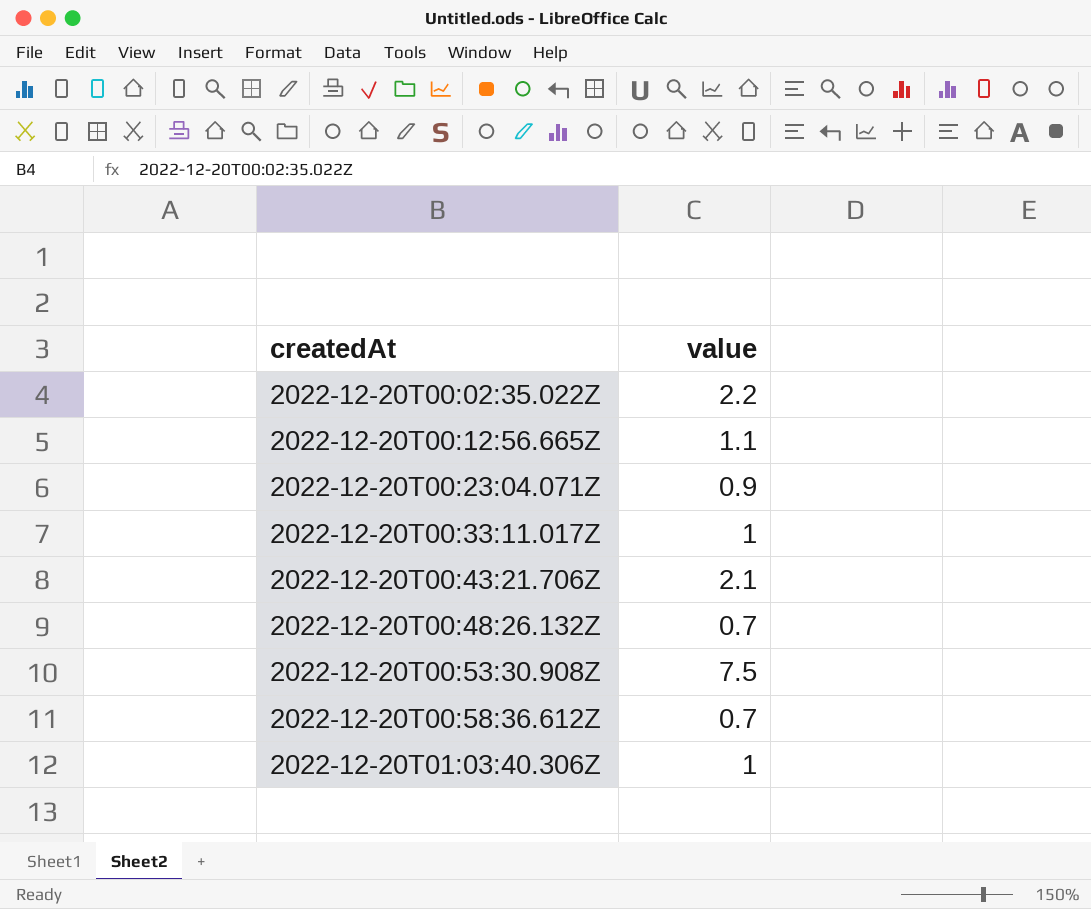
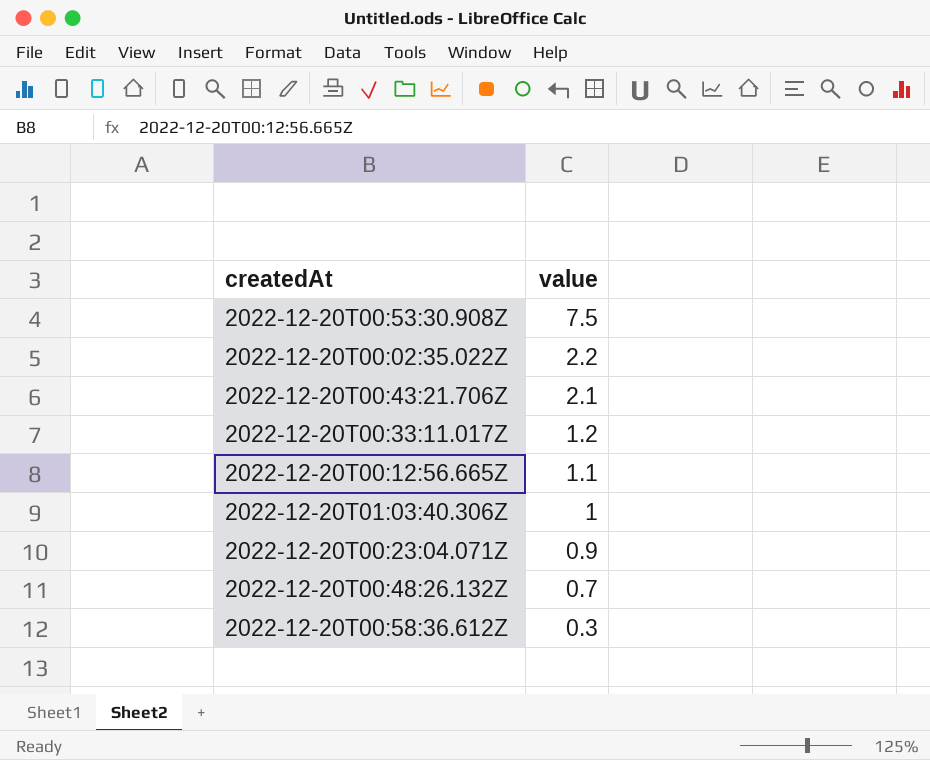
row order: createdAt ascending -> value descending
2022-12-20T00:33:11.017Z | value: 1 -> 1.2
2022-12-20T00:58:36.612Z | value: 0.7 -> 0.3

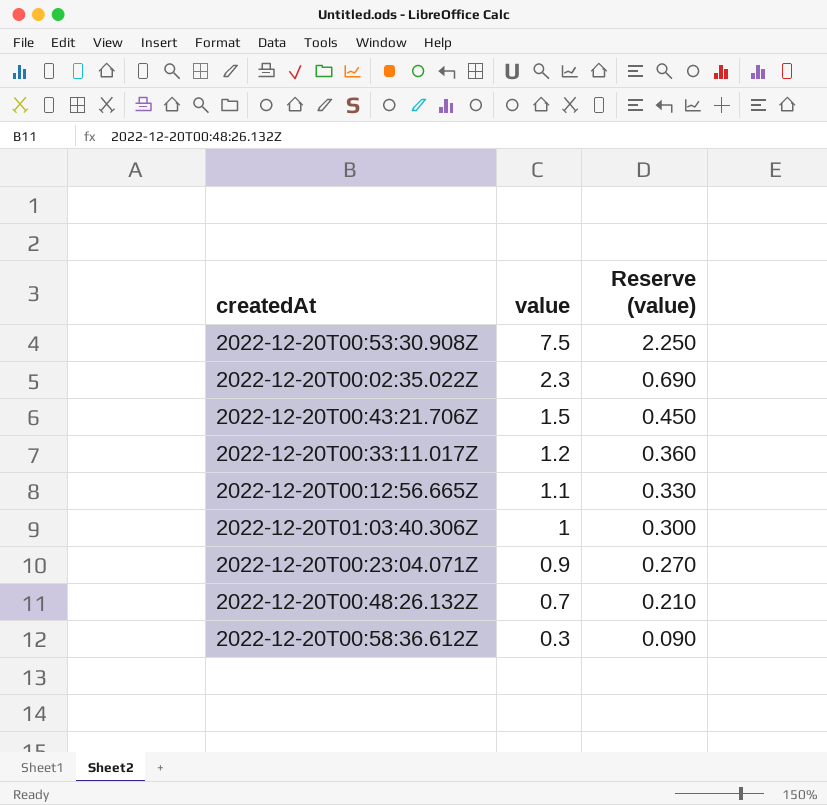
column Reserve (value) | formula: none -> [value] * 0.3
2022-12-20T00:02:35.022Z | value: 2.2 -> 2.3
2022-12-20T00:43:21.706Z | value: 2.1 -> 1.5

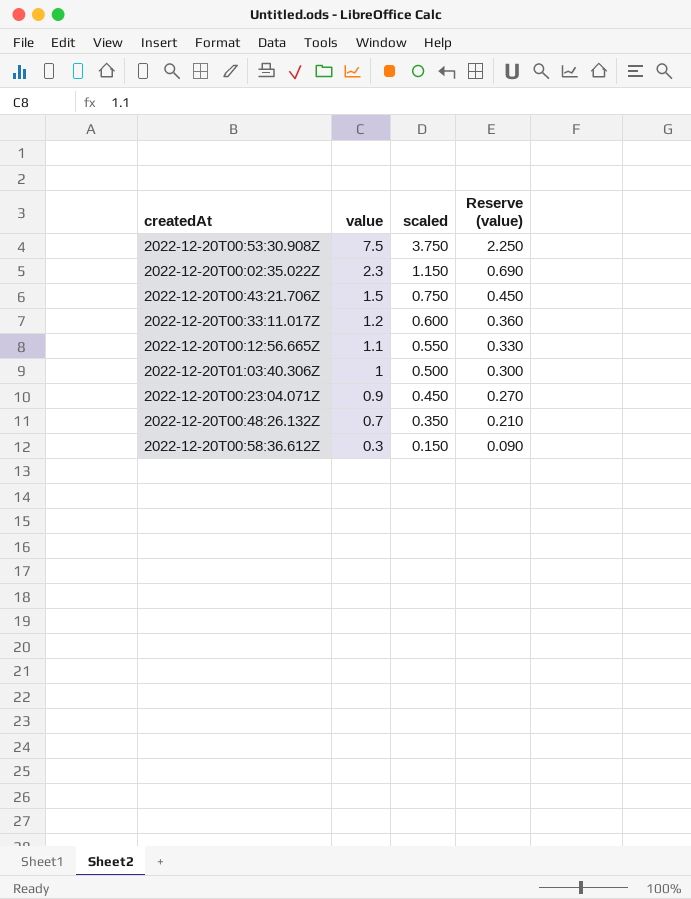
column scaled | formula: none -> [value] * 0.5

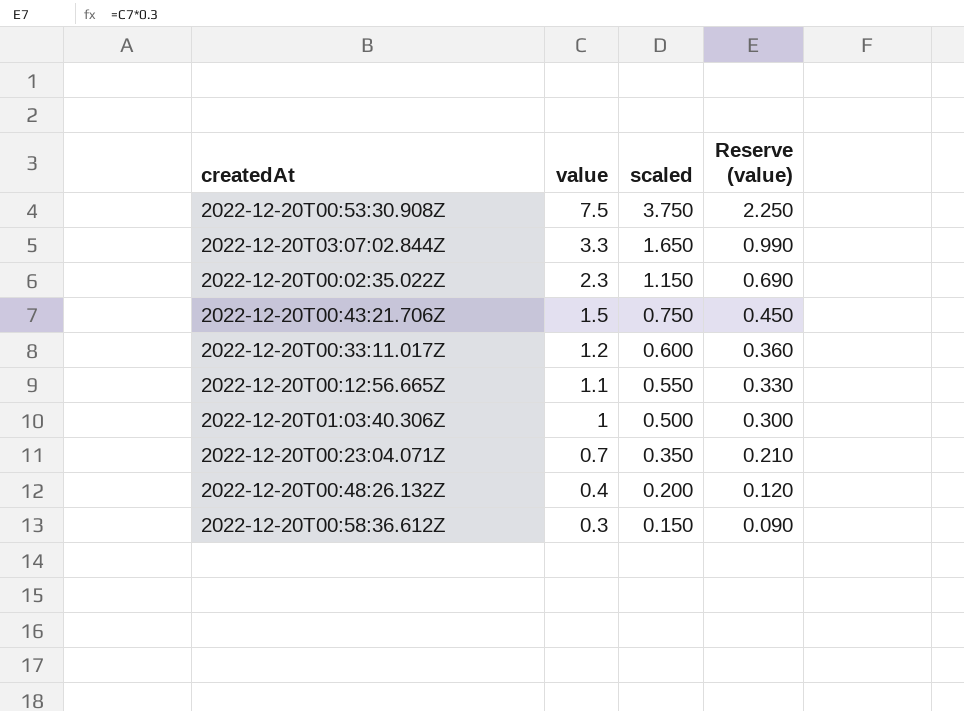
row 2022-12-20T03:07:02.844Z: none -> 3.3 | 1.650 | 0.990
2022-12-20T00:23:04.071Z | value: 0.9 -> 0.7
2022-12-20T00:23:04.071Z | scaled: 0.450 -> 0.350
2022-12-20T00:23:04.071Z | Reserve (value): 0.270 -> 0.210
2022-12-20T00:48:26.132Z | value: 0.7 -> 0.4
2022-12-20T00:48:26.132Z | scaled: 0.350 -> 0.200
2022-12-20T00:48:26.132Z | Reserve (value): 0.210 -> 0.120

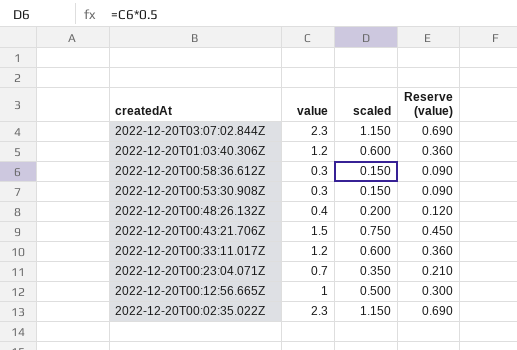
row order: value descending -> createdAt descending
2022-12-20T03:07:02.844Z | value: 3.3 -> 2.3
2022-12-20T03:07:02.844Z | scaled: 1.650 -> 1.150
2022-12-20T03:07:02.844Z | Reserve (value): 0.990 -> 0.690
2022-12-20T01:03:40.306Z | value: 1 -> 1.2
2022-12-20T01:03:40.306Z | scaled: 0.500 -> 0.600
2022-12-20T01:03:40.306Z | Reserve (value): 0.300 -> 0.360
2022-12-20T00:53:30.908Z | value: 7.5 -> 0.3
2022-12-20T00:53:30.908Z | scaled: 3.750 -> 0.150
2022-12-20T00:53:30.908Z | Reserve (value): 2.250 -> 0.090
2022-12-20T00:12:56.665Z | value: 1.1 -> 1
2022-12-20T00:12:56.665Z | scaled: 0.550 -> 0.500
2022-12-20T00:12:56.665Z | Reserve (value): 0.330 -> 0.300

